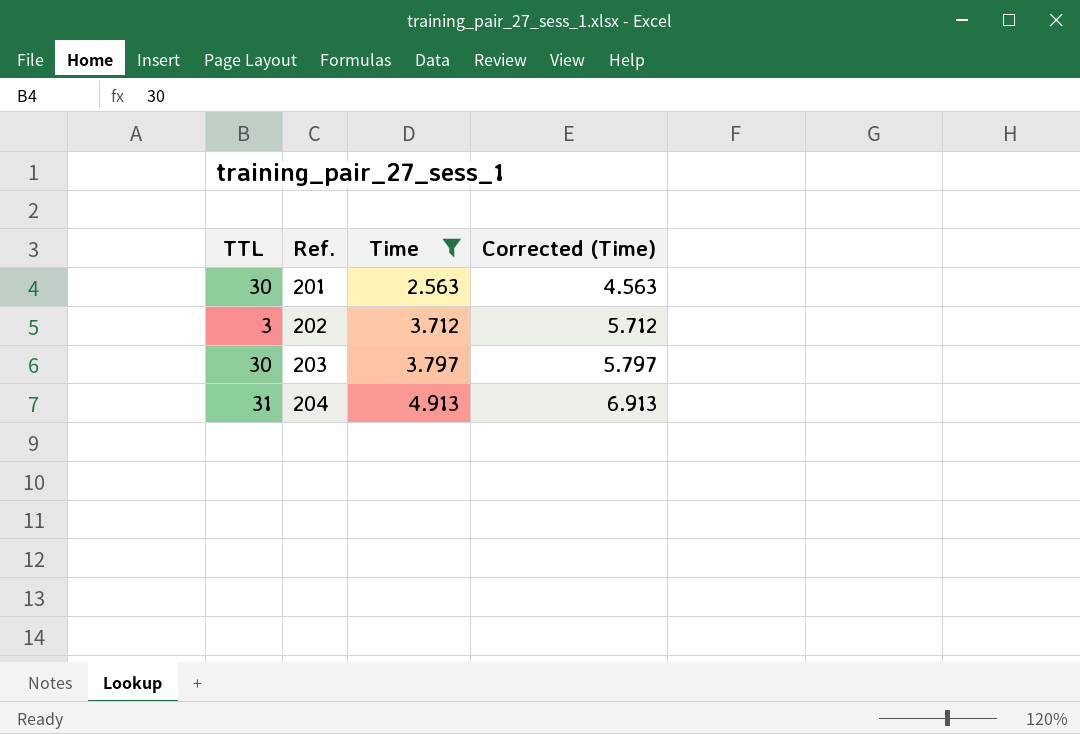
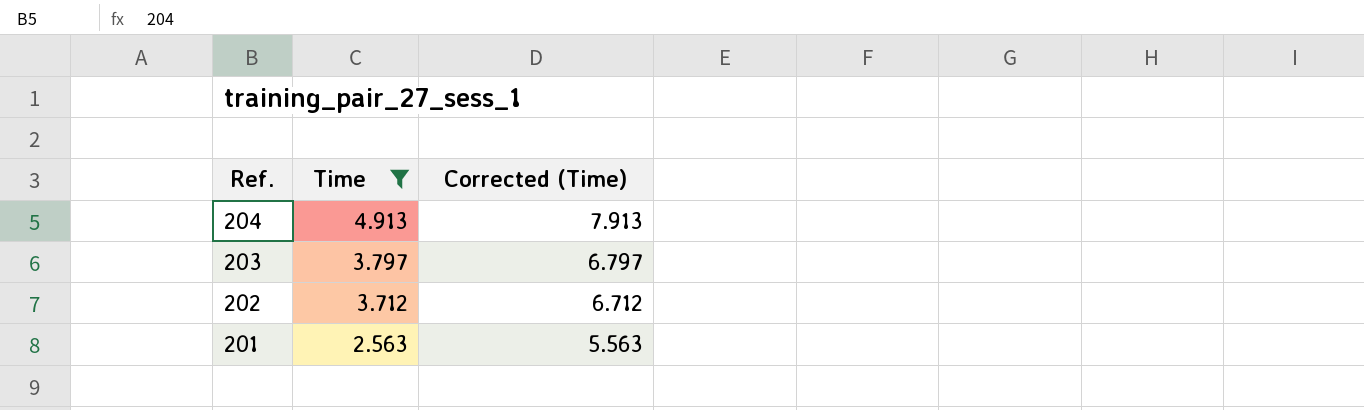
row order: Ref. ascending -> Ref. descending
column TTL | position: 1 -> none
column Corrected (Time) | formula: [Time] + 2 -> [Time] + 3

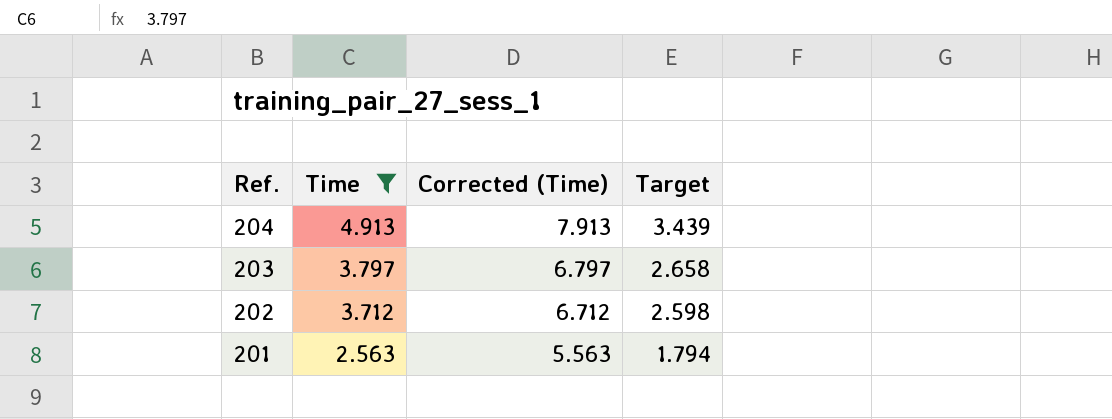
column Target | formula: none -> [Time] * 0.7

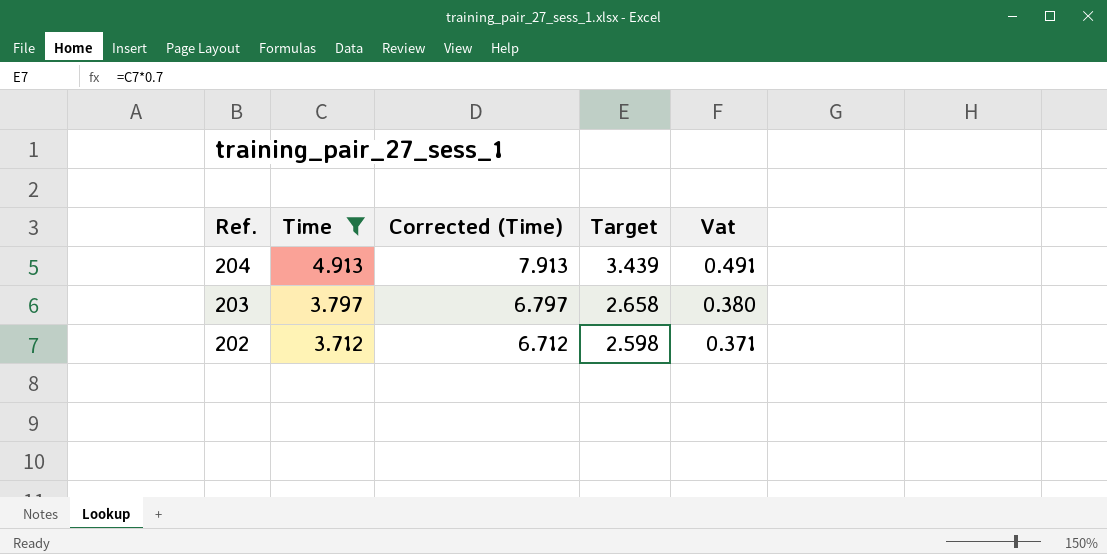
column Vat | formula: none -> [Time] * 0.1
row 201: 2.563 | 5.563 | 1.794 -> none

